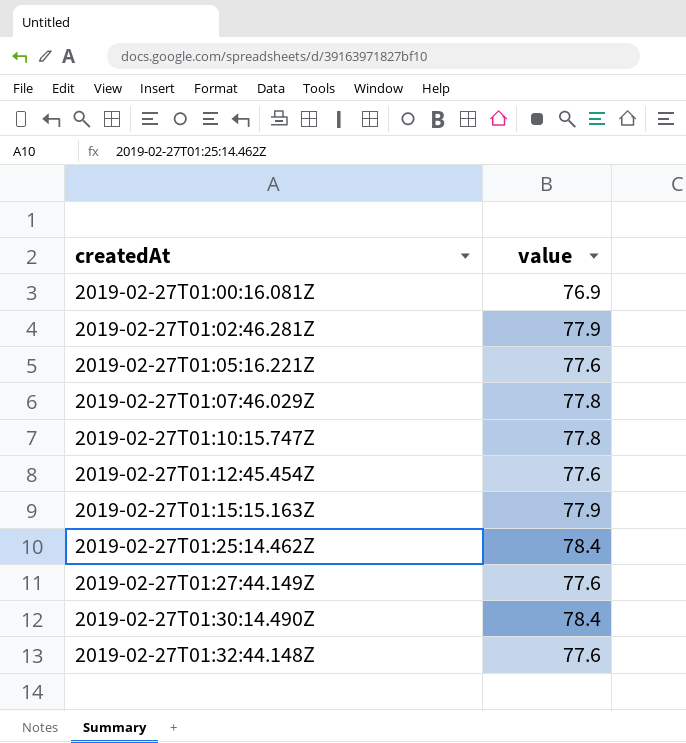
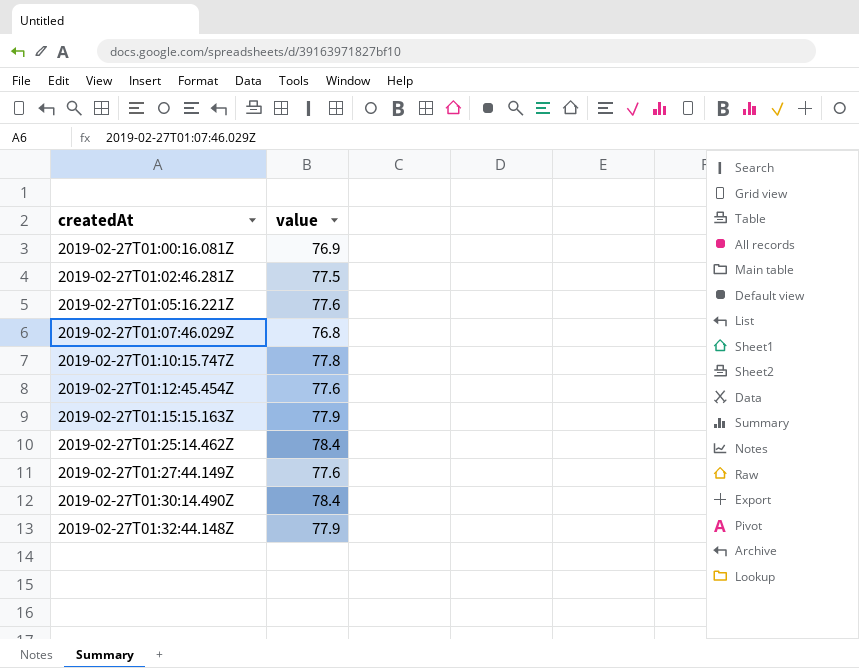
2019-02-27T01:02:46.281Z | value: 77.9 -> 77.5
2019-02-27T01:07:46.029Z | value: 77.8 -> 76.8
2019-02-27T01:32:44.148Z | value: 77.6 -> 77.9

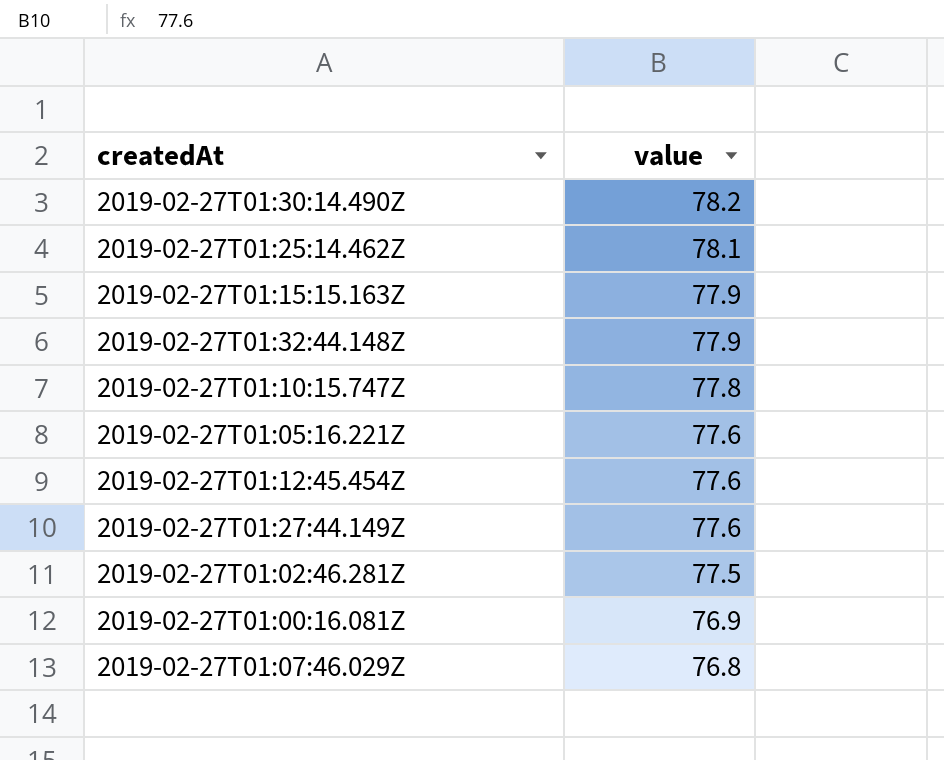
row order: createdAt ascending -> value descending
2019-02-27T01:30:14.490Z | value: 78.4 -> 78.2
2019-02-27T01:25:14.462Z | value: 78.4 -> 78.1

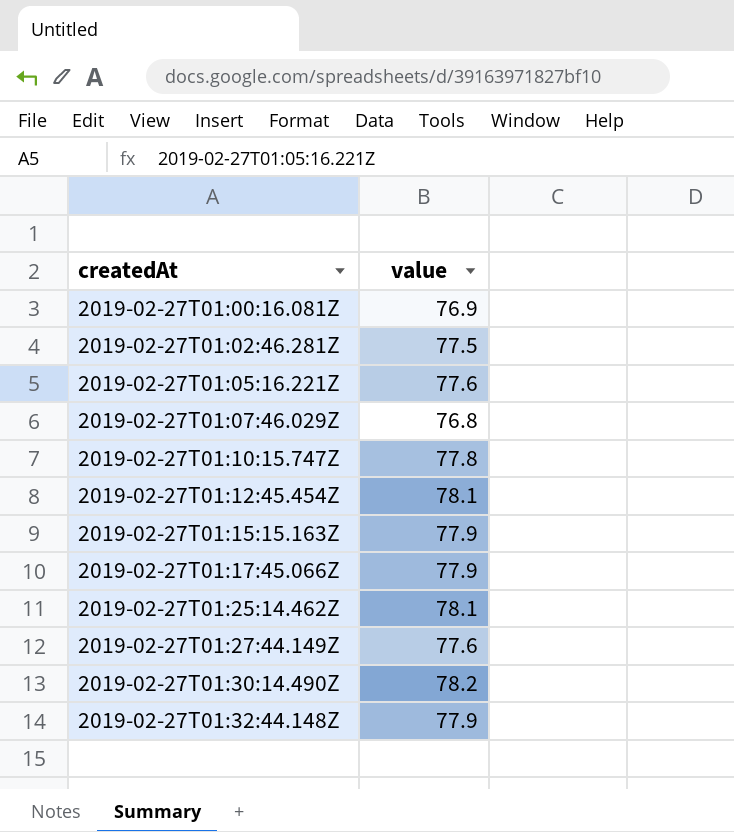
row order: value descending -> createdAt ascending
2019-02-27T01:12:45.454Z | value: 77.6 -> 78.1
row 2019-02-27T01:17:45.066Z: none -> 77.9

